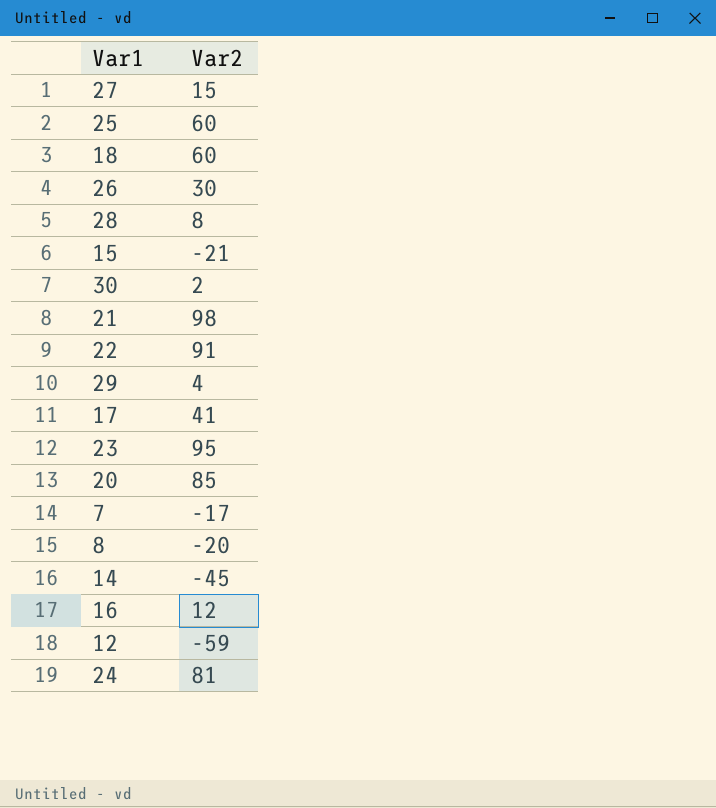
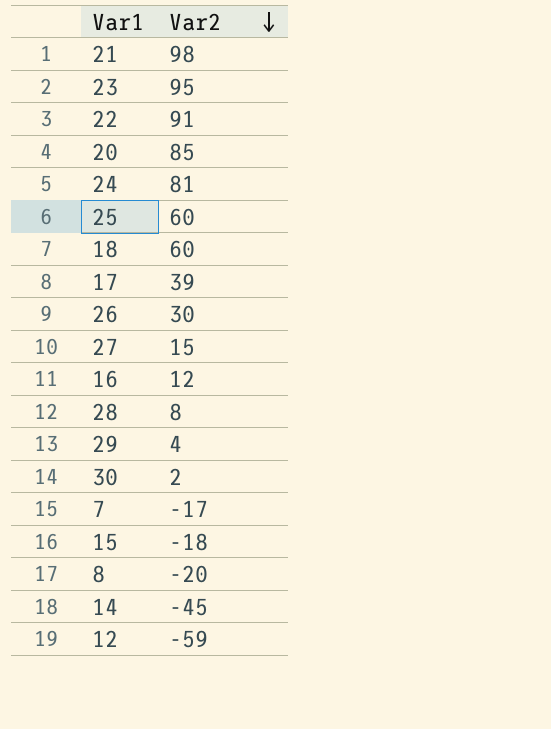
row order: none -> Var2 descending
17 | Var2: 41 -> 39
15 | Var2: -21 -> -18

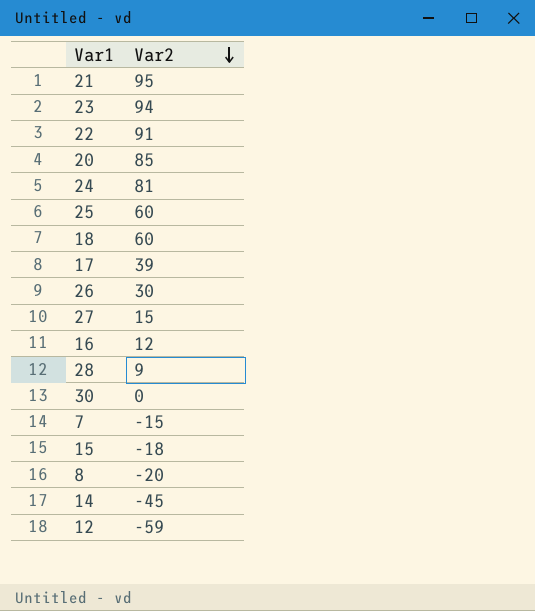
row 29: 4 -> none
21 | Var2: 98 -> 95
23 | Var2: 95 -> 94
28 | Var2: 8 -> 9
30 | Var2: 2 -> 0
7 | Var2: -17 -> -15

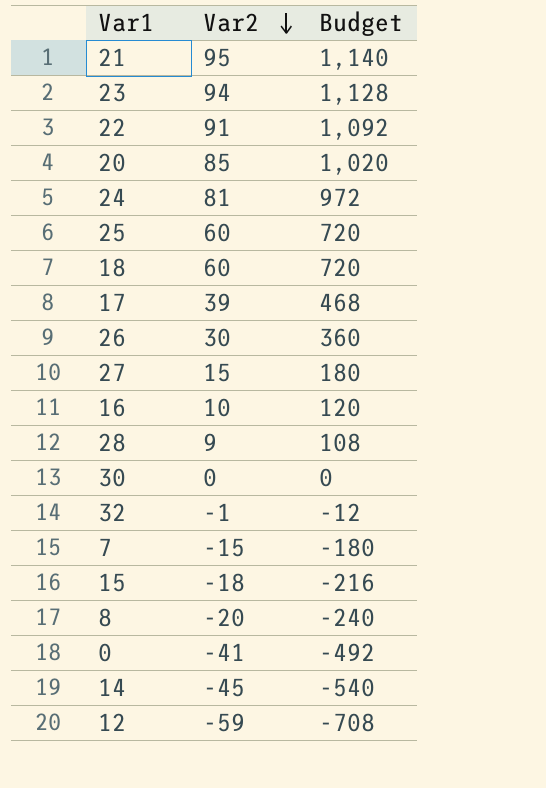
column Budget | formula: none -> [Var2] * 12
16 | Var2: 12 -> 10
row 32: none -> -1 | -12
row 0: none -> -41 | -492

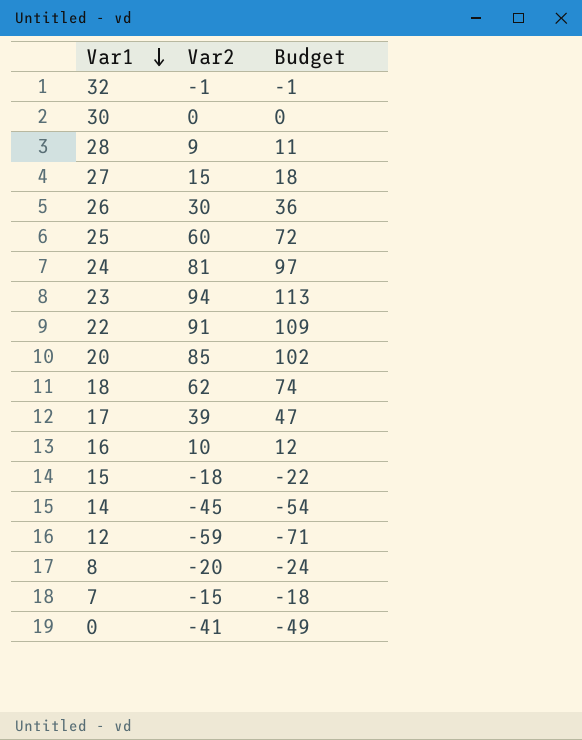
row order: Var2 descending -> Var1 descending
column Budget | formula: [Var2] * 12 -> [Var2] * 1.2
row 21: 95 | 1,140 -> none
18 | Var2: 60 -> 62

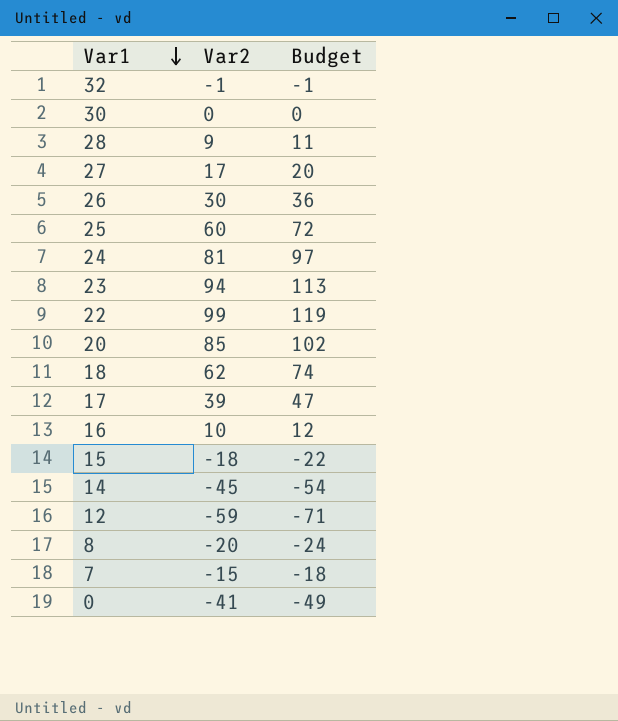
27 | Var2: 15 -> 17
27 | Budget: 18 -> 20
22 | Var2: 91 -> 99
22 | Budget: 109 -> 119

